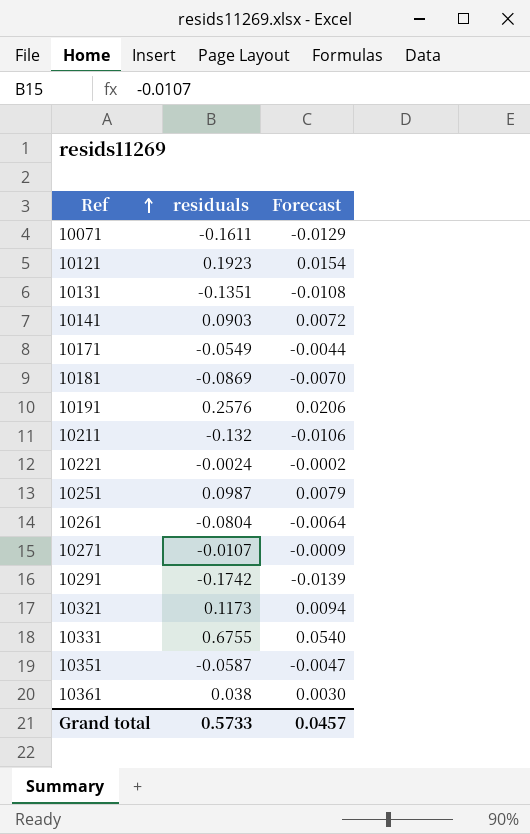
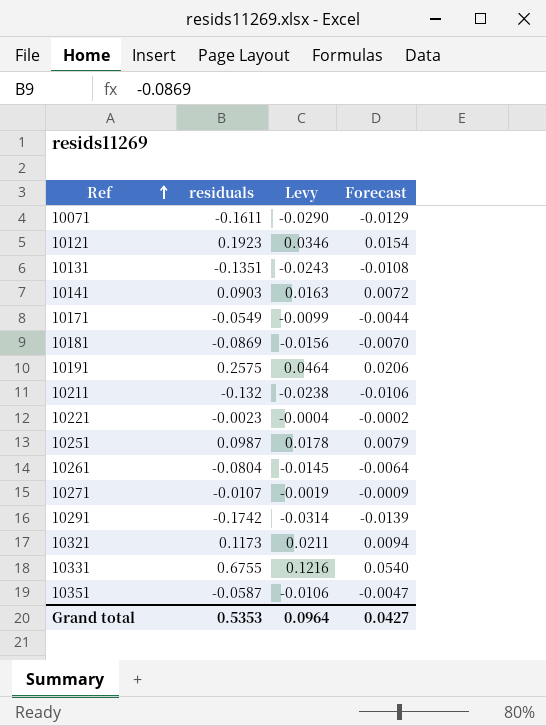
column Levy | formula: none -> [residuals] * 0.18
row 10361: 0.038 | 0.0030 -> none
10191 | residuals: 0.2576 -> 0.2575
10221 | residuals: -0.0024 -> -0.0023
Grand total | residuals: 0.5733 -> 0.5353
Grand total | Forecast: 0.0457 -> 0.0427

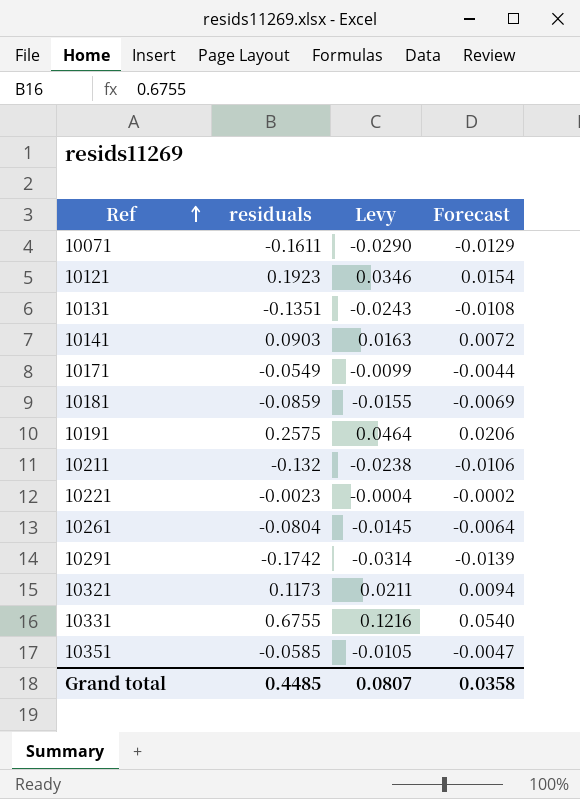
row 10251: 0.0987 | 0.0178 | 0.0079 -> none
row 10271: -0.0107 | -0.0019 | -0.0009 -> none
10181 | residuals: -0.0869 -> -0.0859
10181 | Levy: -0.0156 -> -0.0155
10181 | Forecast: -0.0070 -> -0.0069
10351 | residuals: -0.0587 -> -0.0585
10351 | Levy: -0.0106 -> -0.0105
Grand total | residuals: 0.5353 -> 0.4485
Grand total | Levy: 0.0964 -> 0.0807
Grand total | Forecast: 0.0427 -> 0.0358

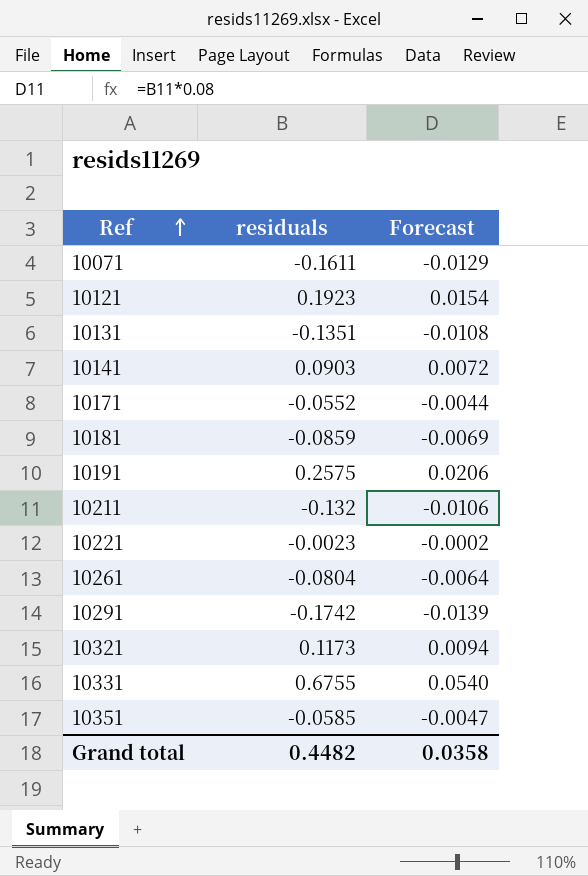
column Levy | formula: [residuals] * 0.18 -> none
10171 | residuals: -0.0549 -> -0.0552
Grand total | residuals: 0.4485 -> 0.4482

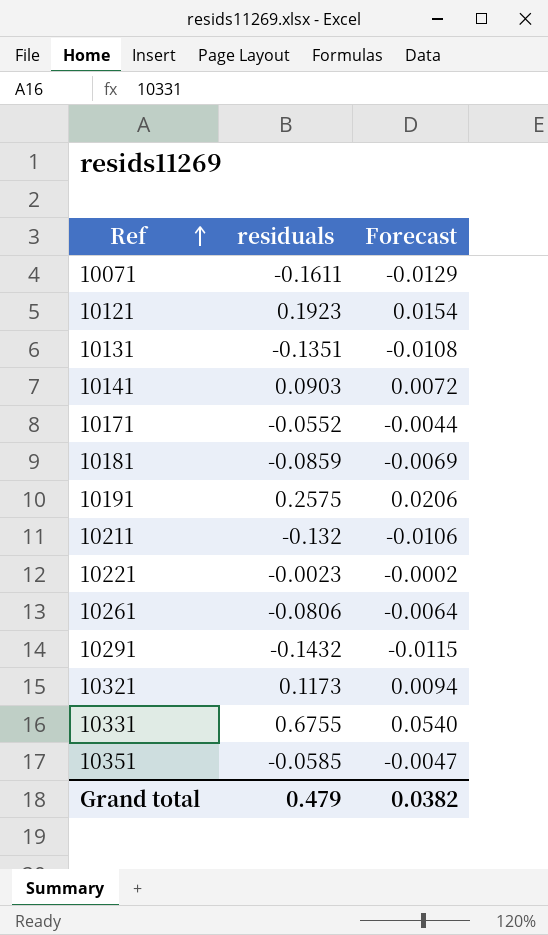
10261 | residuals: -0.0804 -> -0.0806
10291 | residuals: -0.1742 -> -0.1432
10291 | Forecast: -0.0139 -> -0.0115
Grand total | residuals: 0.4482 -> 0.479
Grand total | Forecast: 0.0358 -> 0.0382

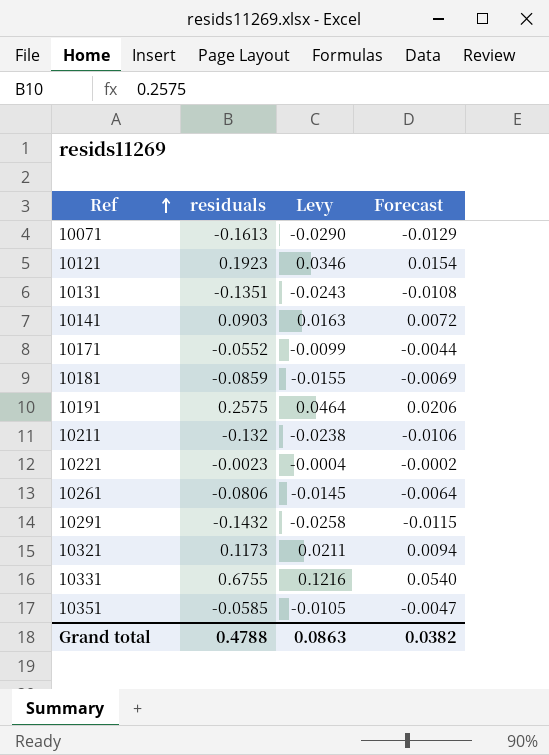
column Levy | formula: none -> [residuals] * 0.18
10071 | residuals: -0.1611 -> -0.1613
Grand total | residuals: 0.479 -> 0.4788

